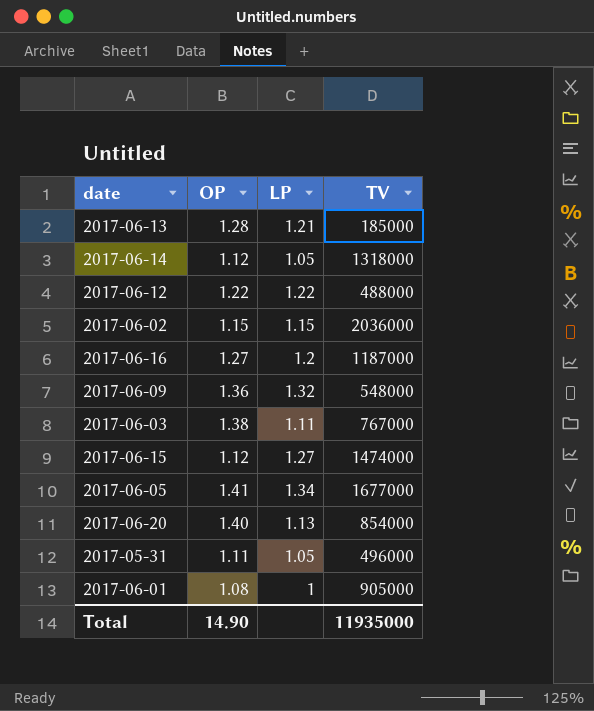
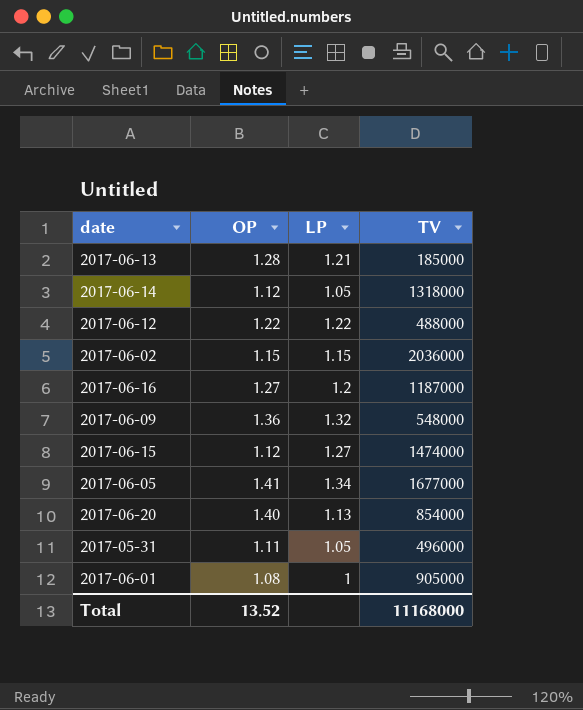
row 2017-06-03: 1.38 | 1.11 | 767000 -> none
Total | OP: 14.90 -> 13.52
Total | TV: 11935000 -> 11168000

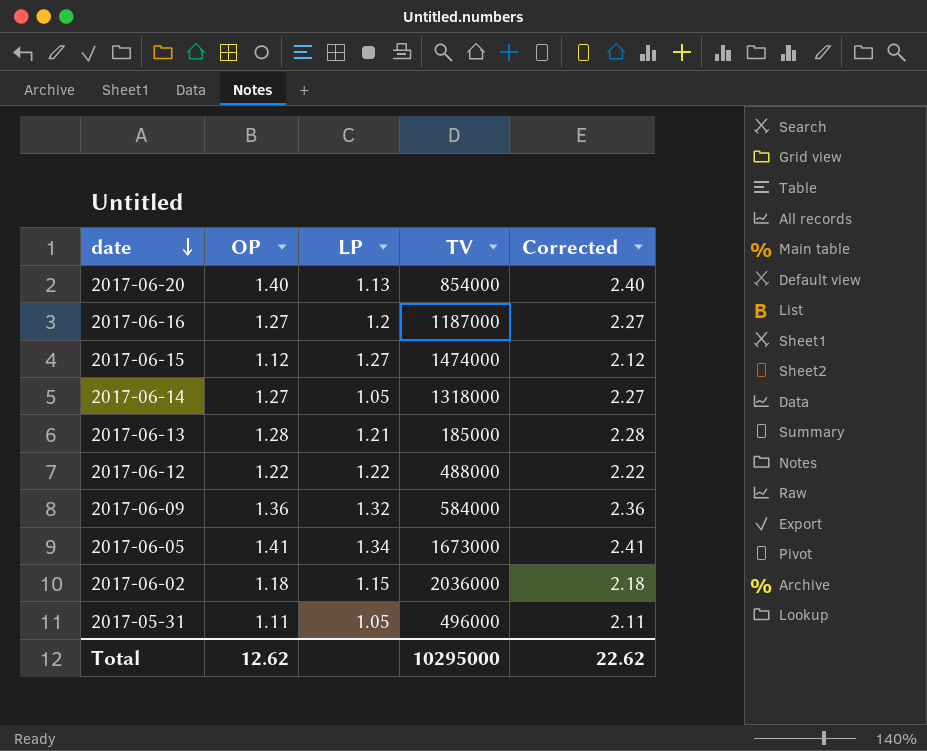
row order: none -> date descending
column Corrected | formula: none -> [OP] + 1
row 2017-06-01: 1.08 | 1 | 905000 -> none
2017-06-14 | OP: 1.12 -> 1.27
2017-06-09 | TV: 548000 -> 584000
2017-06-05 | TV: 1677000 -> 1673000
2017-06-02 | OP: 1.15 -> 1.18
Total | OP: 13.52 -> 12.62
Total | TV: 11168000 -> 10295000

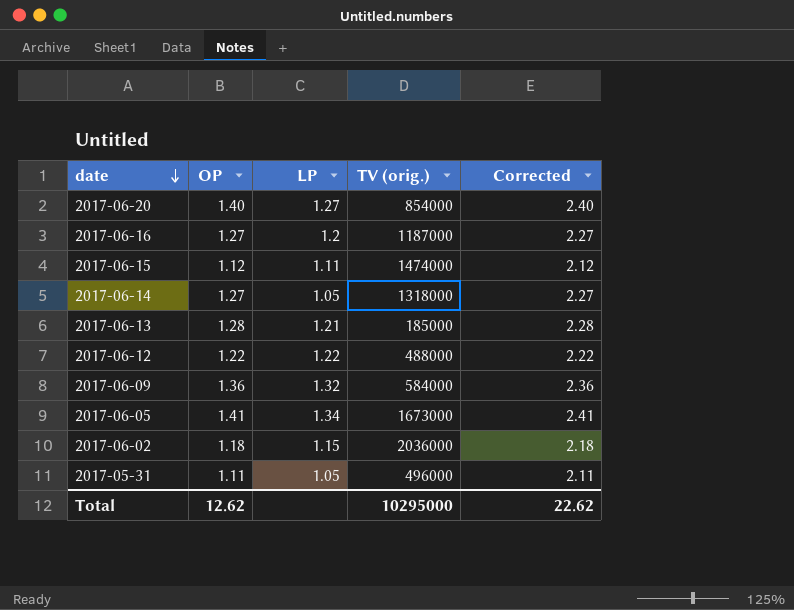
column name: TV -> TV (orig.)
2017-06-20 | LP: 1.13 -> 1.27
2017-06-15 | LP: 1.27 -> 1.11

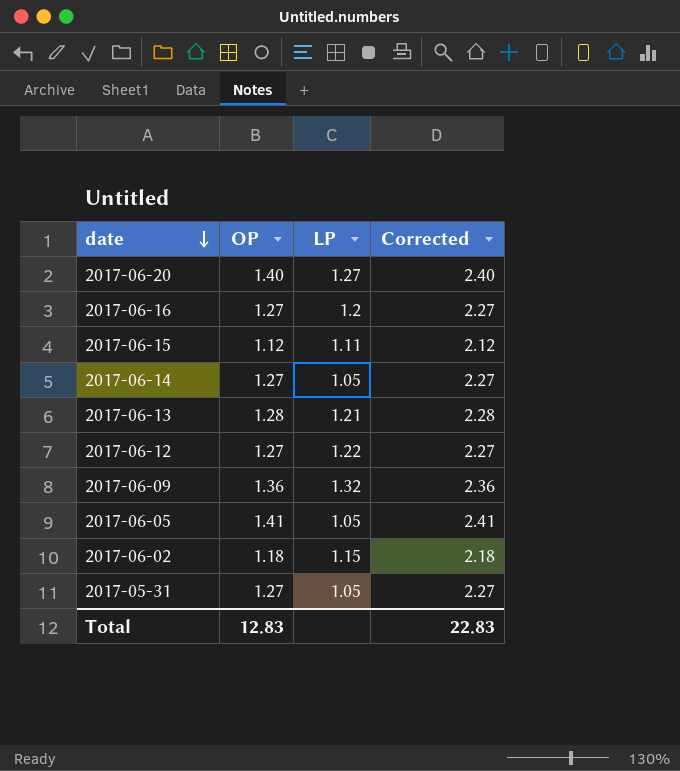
column TV (orig.) | position: 4 -> none
2017-06-12 | OP: 1.22 -> 1.27
2017-06-12 | Corrected: 2.22 -> 2.27
2017-06-05 | LP: 1.34 -> 1.05
2017-05-31 | OP: 1.11 -> 1.27
2017-05-31 | Corrected: 2.11 -> 2.27
Total | OP: 12.62 -> 12.83
Total | Corrected: 22.62 -> 22.83

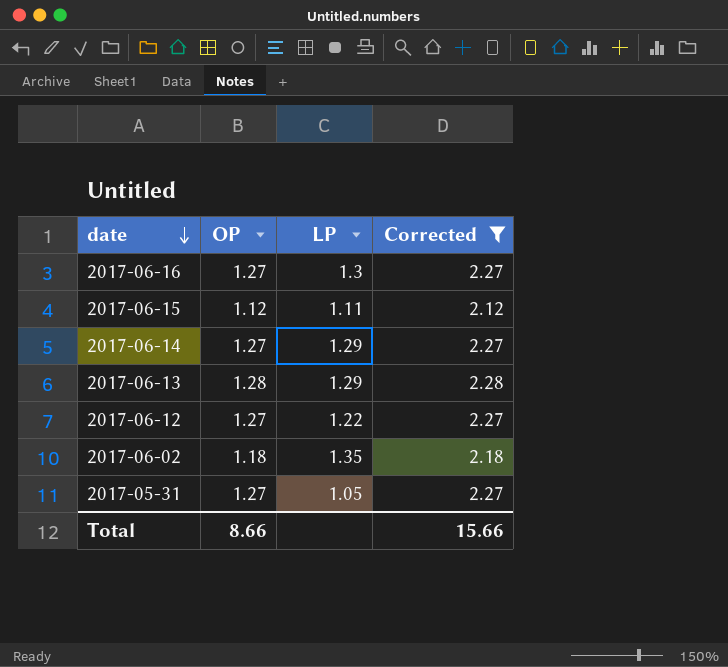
filter: none -> Corrected <= 2.28
2017-06-16 | LP: 1.2 -> 1.3
2017-06-14 | LP: 1.05 -> 1.29
2017-06-13 | LP: 1.21 -> 1.29
2017-06-02 | LP: 1.15 -> 1.35
Total | OP: 12.83 -> 8.66
Total | Corrected: 22.83 -> 15.66

